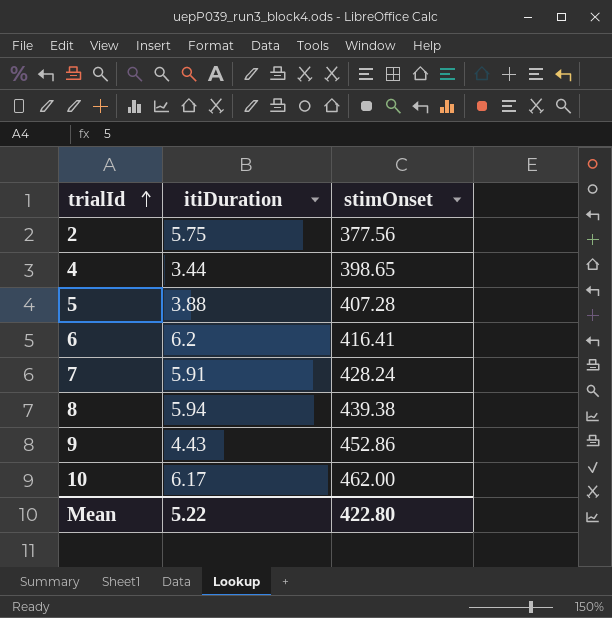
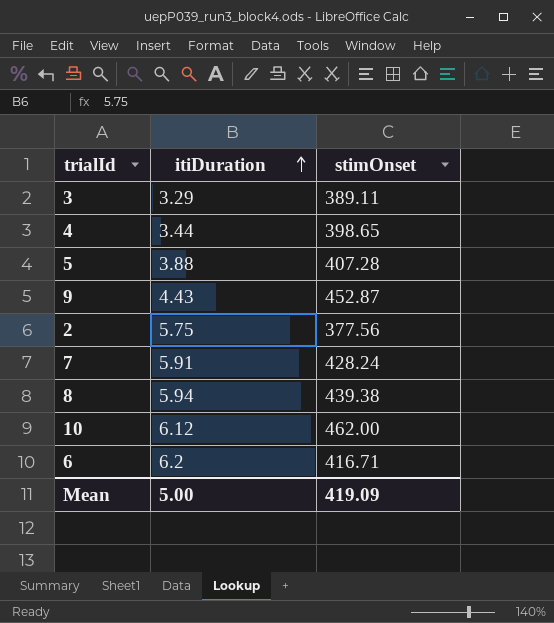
row order: trialId ascending -> itiDuration ascending
row 3: none -> 3.29 | 389.11
9 | stimOnset: 452.86 -> 452.87
10 | itiDuration: 6.17 -> 6.12
6 | stimOnset: 416.41 -> 416.71
Mean | itiDuration: 5.22 -> 5.00
Mean | stimOnset: 422.80 -> 419.09

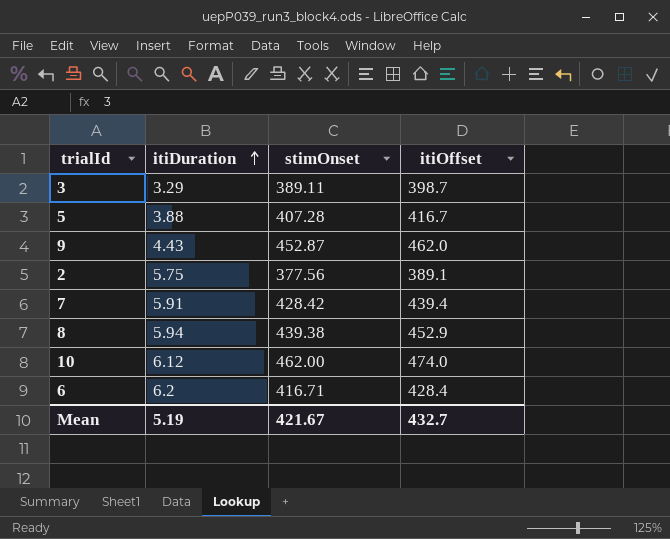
column itiOffset | position: none -> 4
row 4: 3.44 | 398.65 -> none
7 | stimOnset: 428.24 -> 428.42
Mean | itiDuration: 5.00 -> 5.19
Mean | stimOnset: 419.09 -> 421.67

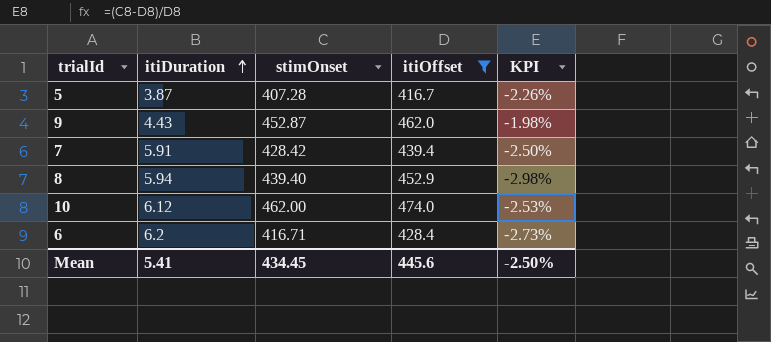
filter: none -> itiOffset >= 416.7
column KPI | formula: none -> ([stimOnset] - [itiOffset]) / [itiOffset]
5 | itiDuration: 3.88 -> 3.87
8 | stimOnset: 439.38 -> 439.40
Mean | itiDuration: 5.19 -> 5.41
Mean | stimOnset: 421.67 -> 434.45
Mean | itiOffset: 432.7 -> 445.6

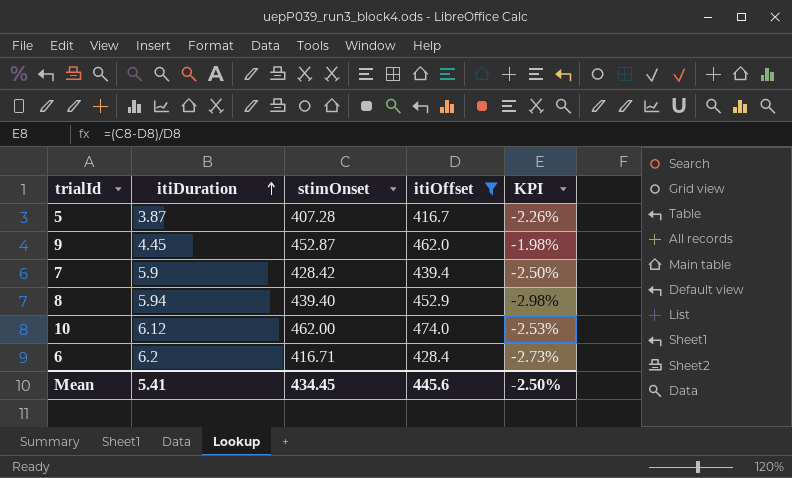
9 | itiDuration: 4.43 -> 4.45
7 | itiDuration: 5.91 -> 5.9

